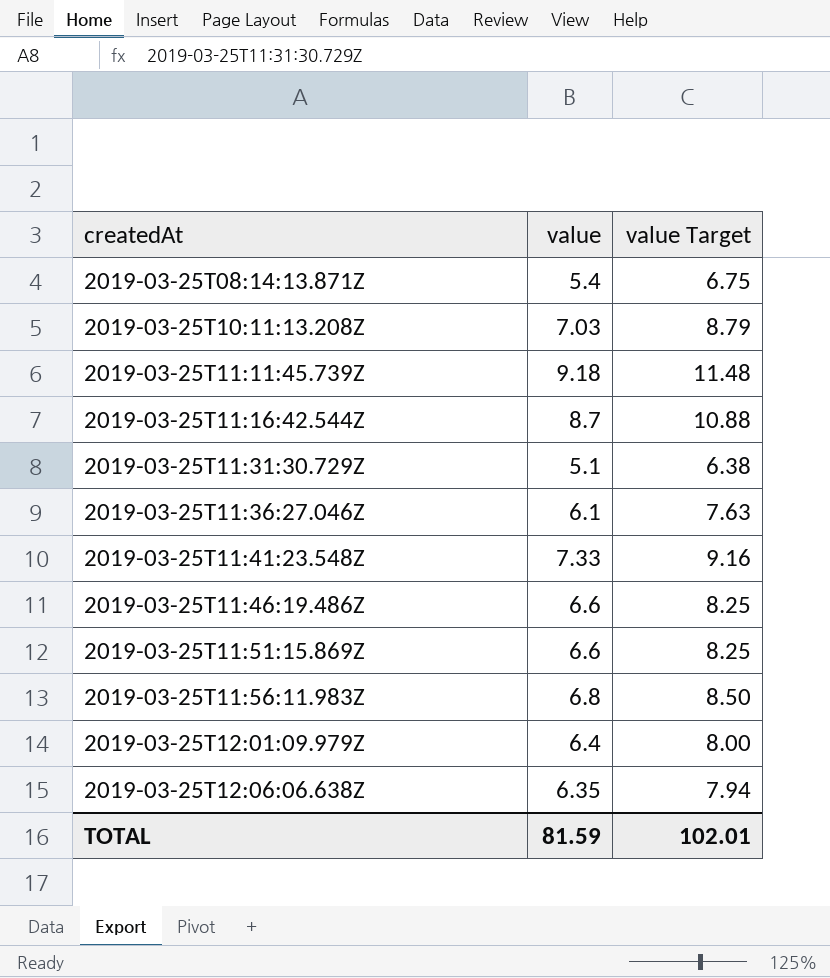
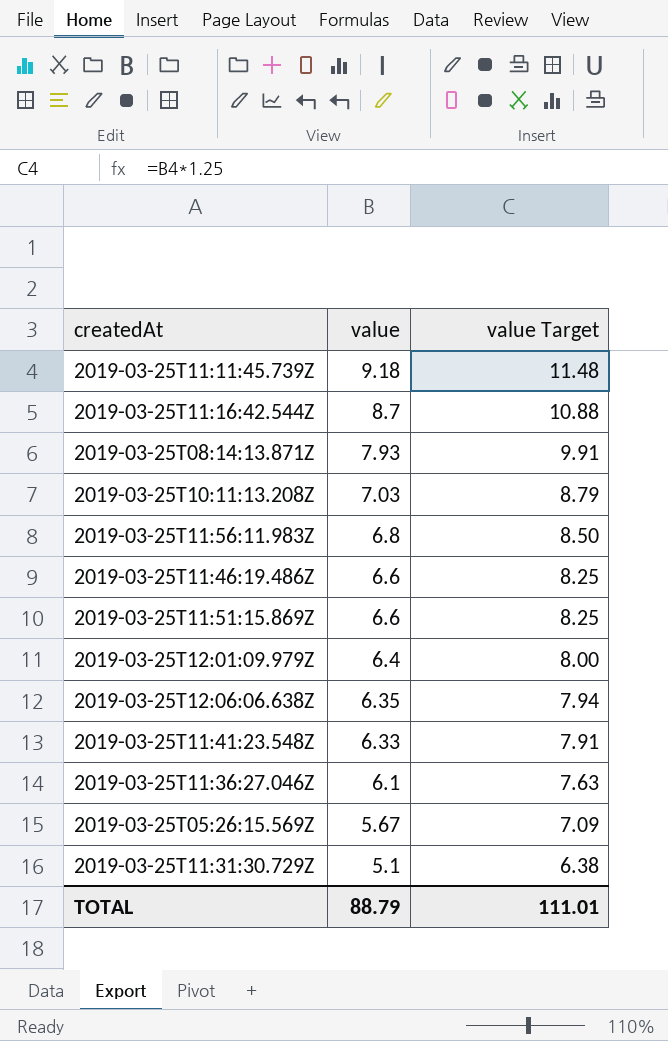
row order: createdAt ascending -> value descending
2019-03-25T08:14:13.871Z | value: 5.4 -> 7.93
2019-03-25T08:14:13.871Z | value Target: 6.75 -> 9.91
2019-03-25T11:41:23.548Z | value: 7.33 -> 6.33
2019-03-25T11:41:23.548Z | value Target: 9.16 -> 7.91
row 2019-03-25T05:26:15.569Z: none -> 5.67 | 7.09
TOTAL | value: 81.59 -> 88.79
TOTAL | value Target: 102.01 -> 111.01

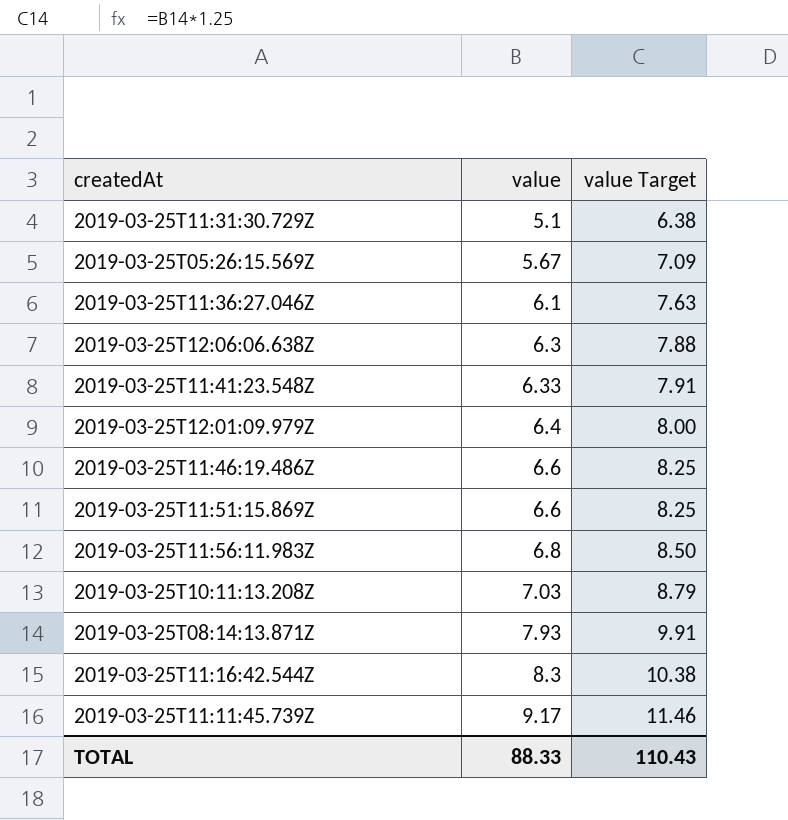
row order: value descending -> value ascending
2019-03-25T12:06:06.638Z | value: 6.35 -> 6.3
2019-03-25T12:06:06.638Z | value Target: 7.94 -> 7.88
2019-03-25T11:16:42.544Z | value: 8.7 -> 8.3
2019-03-25T11:16:42.544Z | value Target: 10.88 -> 10.38
2019-03-25T11:11:45.739Z | value: 9.18 -> 9.17
2019-03-25T11:11:45.739Z | value Target: 11.48 -> 11.46
TOTAL | value: 88.79 -> 88.33
TOTAL | value Target: 111.01 -> 110.43

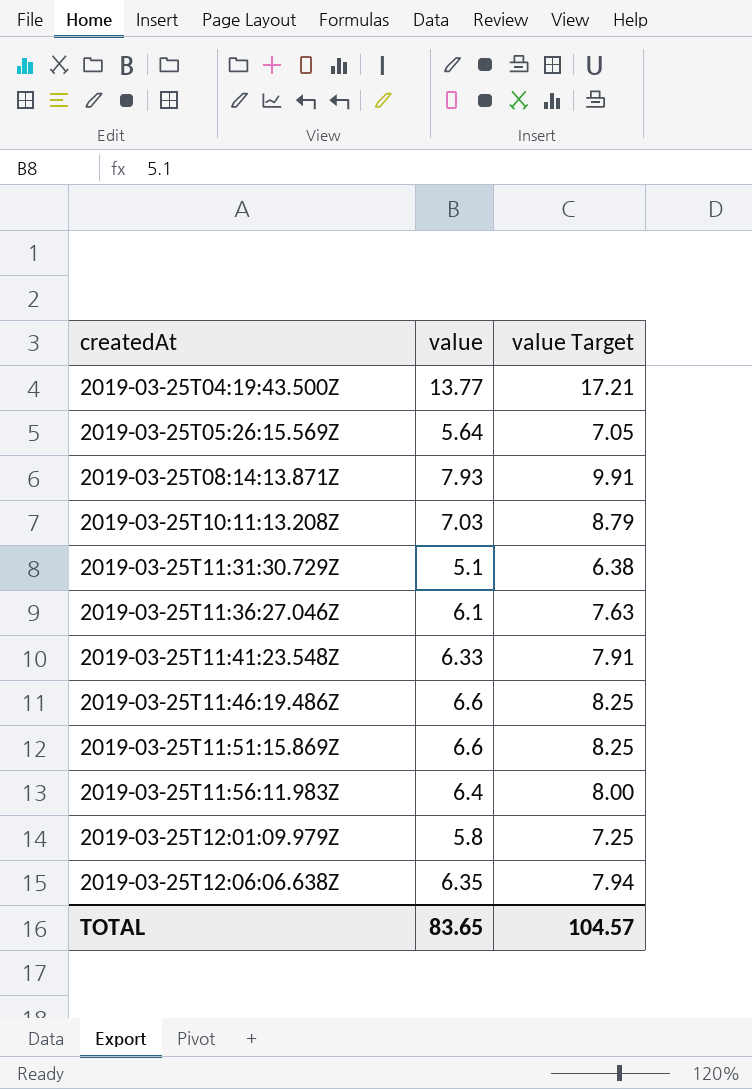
row order: value ascending -> createdAt ascending
row 2019-03-25T11:16:42.544Z: 8.3 | 10.38 -> none
row 2019-03-25T11:11:45.739Z: 9.17 | 11.46 -> none
row 2019-03-25T04:19:43.500Z: none -> 13.77 | 17.21
2019-03-25T05:26:15.569Z | value: 5.67 -> 5.64
2019-03-25T05:26:15.569Z | value Target: 7.09 -> 7.05
2019-03-25T11:56:11.983Z | value: 6.8 -> 6.4
2019-03-25T11:56:11.983Z | value Target: 8.50 -> 8.00
2019-03-25T12:01:09.979Z | value: 6.4 -> 5.8
2019-03-25T12:01:09.979Z | value Target: 8.00 -> 7.25
2019-03-25T12:06:06.638Z | value: 6.3 -> 6.35
2019-03-25T12:06:06.638Z | value Target: 7.88 -> 7.94
TOTAL | value: 88.33 -> 83.65
TOTAL | value Target: 110.43 -> 104.57

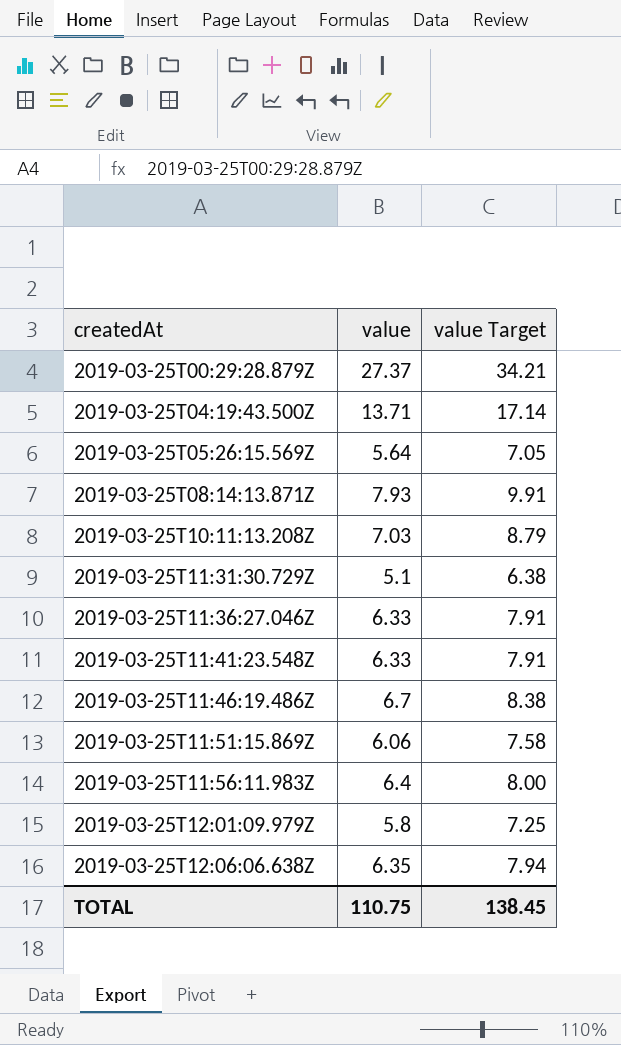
row 2019-03-25T00:29:28.879Z: none -> 27.37 | 34.21
2019-03-25T04:19:43.500Z | value: 13.77 -> 13.71
2019-03-25T04:19:43.500Z | value Target: 17.21 -> 17.14
2019-03-25T11:36:27.046Z | value: 6.1 -> 6.33
2019-03-25T11:36:27.046Z | value Target: 7.63 -> 7.91
2019-03-25T11:46:19.486Z | value: 6.6 -> 6.7
2019-03-25T11:46:19.486Z | value Target: 8.25 -> 8.38
2019-03-25T11:51:15.869Z | value: 6.6 -> 6.06
2019-03-25T11:51:15.869Z | value Target: 8.25 -> 7.58
TOTAL | value: 83.65 -> 110.75
TOTAL | value Target: 104.57 -> 138.45

